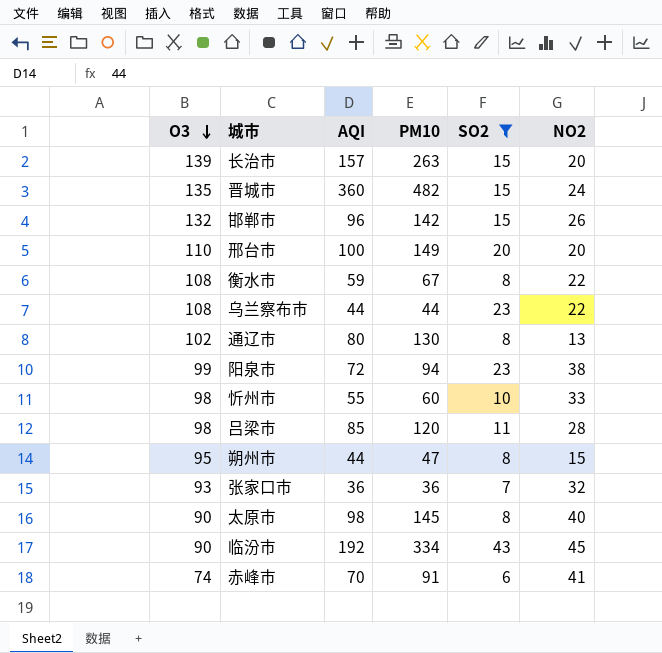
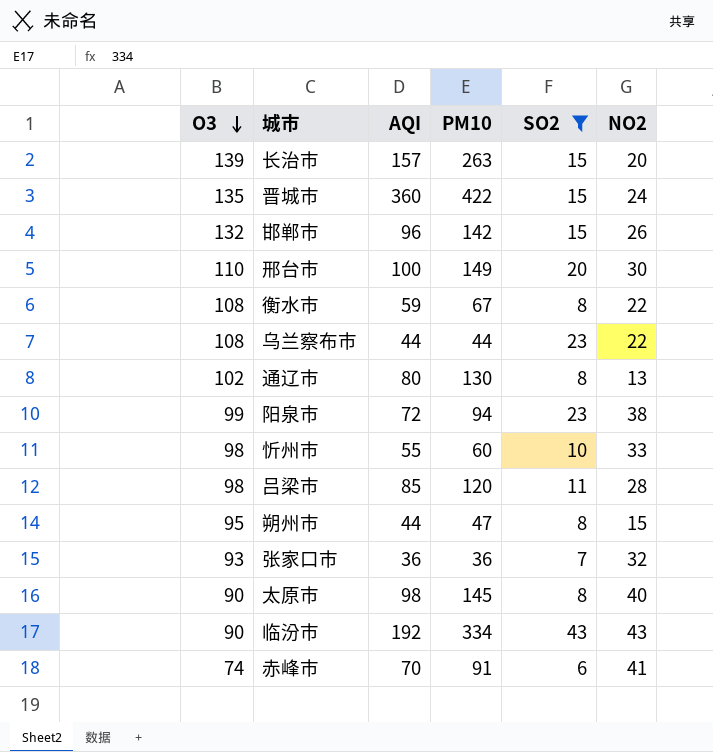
晋城市 | PM10: 482 -> 422
邢台市 | NO2: 20 -> 30
临汾市 | NO2: 45 -> 43

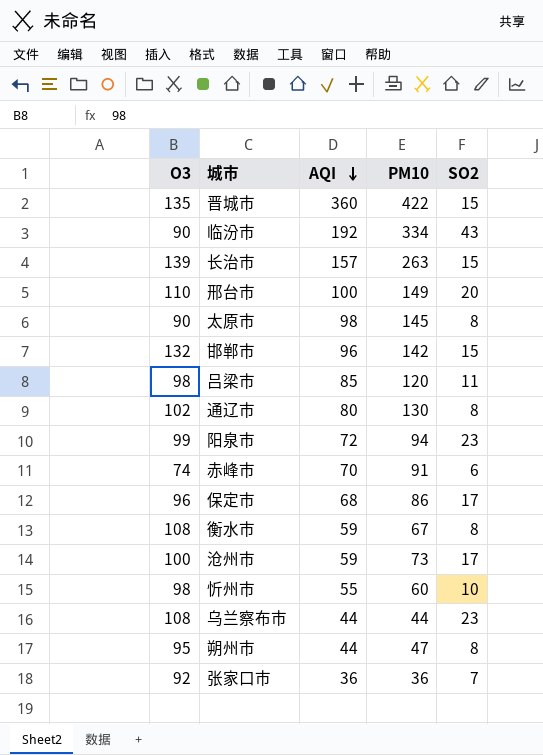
filter: SO2 != 17 -> none
row order: O3 descending -> AQI descending
column NO2 | position: 6 -> none
张家口市 | O3: 93 -> 92

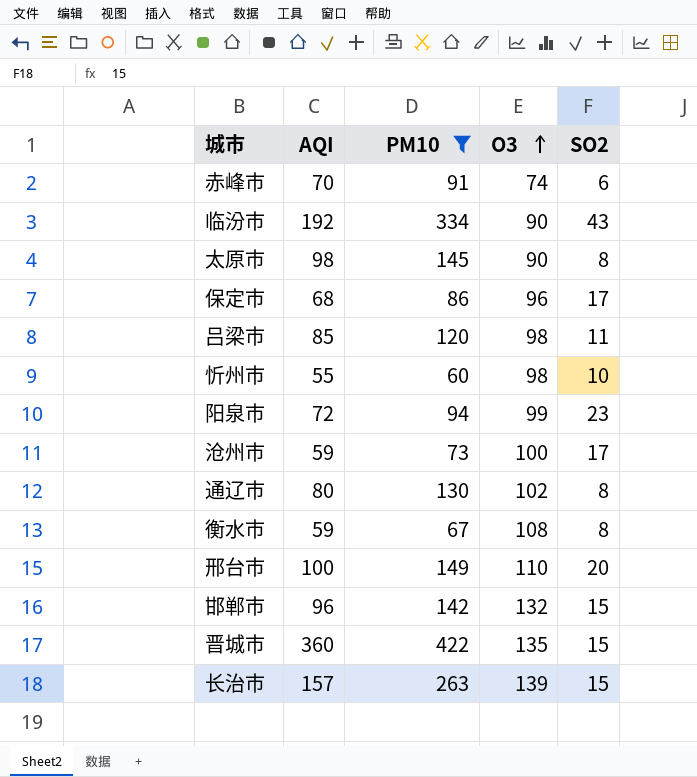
filter: none -> PM10 >= 60
row order: AQI descending -> O3 ascending
column O3 | position: 1 -> 4

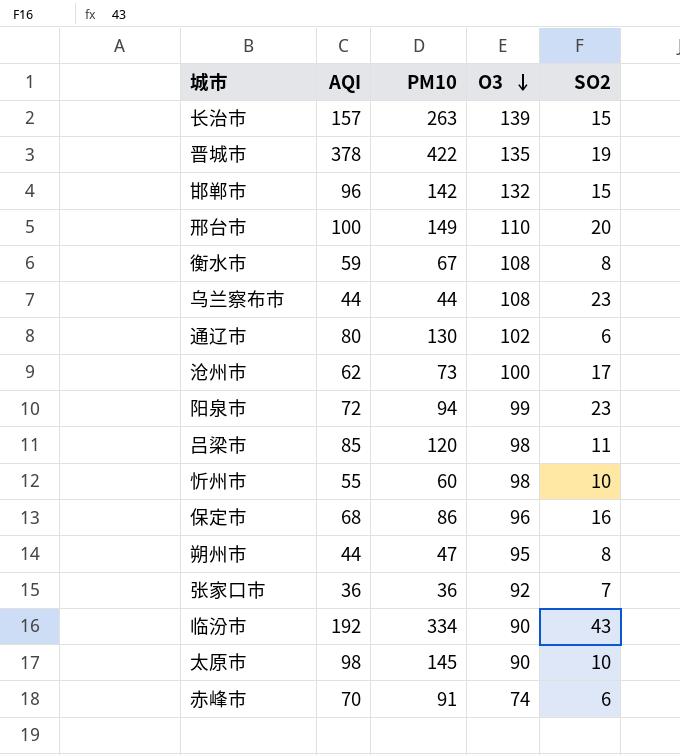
filter: PM10 >= 60 -> none
row order: O3 ascending -> O3 descending
晋城市 | AQI: 360 -> 378
晋城市 | SO2: 15 -> 19
通辽市 | SO2: 8 -> 6
沧州市 | AQI: 59 -> 62
保定市 | SO2: 17 -> 16
太原市 | SO2: 8 -> 10

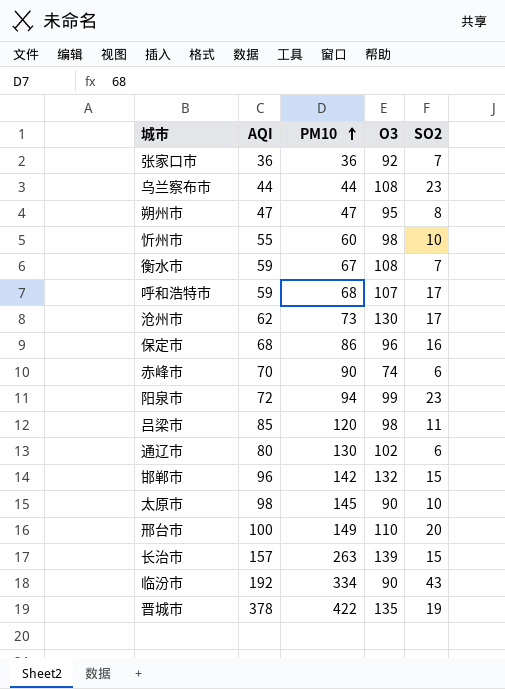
row order: O3 descending -> PM10 ascending
朔州市 | AQI: 44 -> 47
衡水市 | SO2: 8 -> 7
row 呼和浩特市: none -> 59 | 68 | 107 | 17
沧州市 | O3: 100 -> 130
赤峰市 | PM10: 91 -> 90

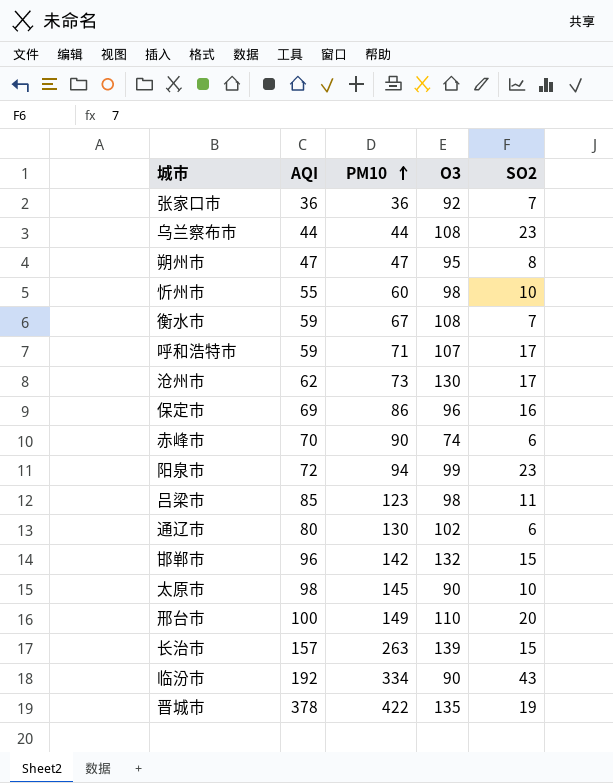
呼和浩特市 | PM10: 68 -> 71
保定市 | AQI: 68 -> 69
吕梁市 | PM10: 120 -> 123

